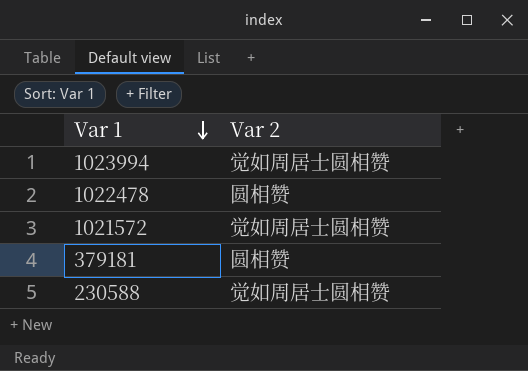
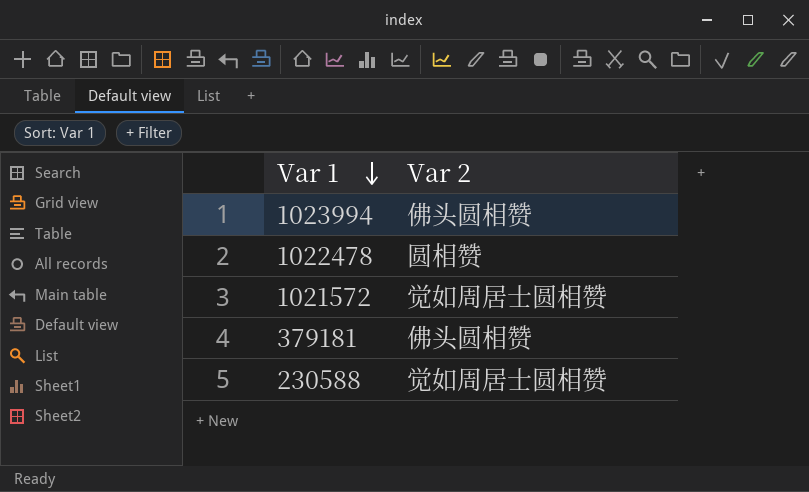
1023994 | Var 2: 觉如周居士圆相赞 -> 佛头圆相赞
379181 | Var 2: 圆相赞 -> 佛头圆相赞

